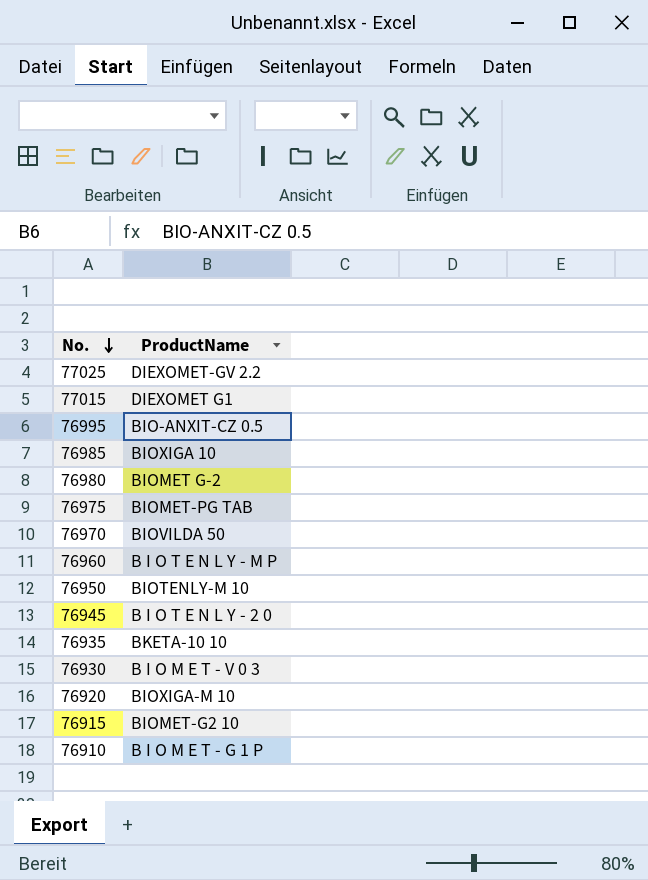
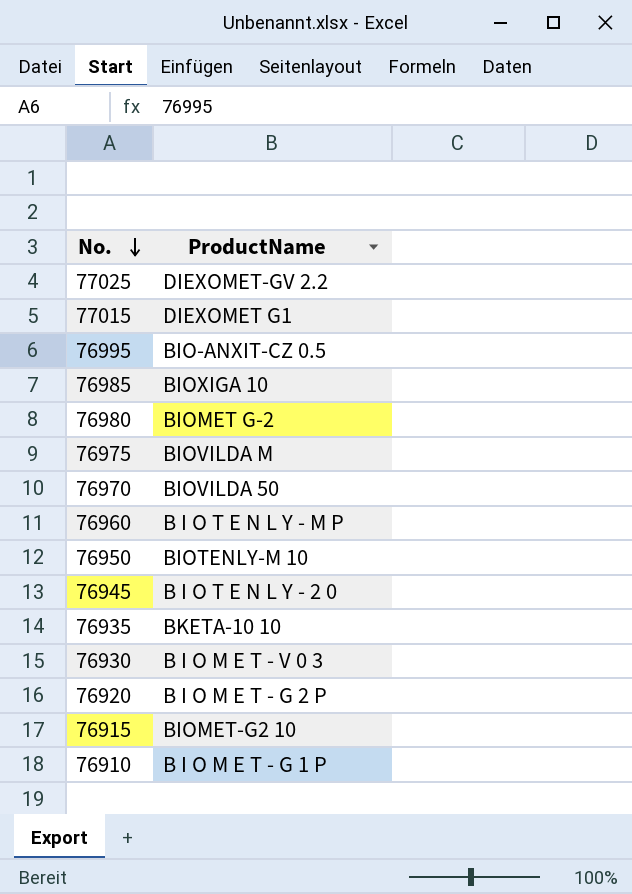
76975 | ProductName: BIOMET-PG TAB -> BIOVILDA M
76920 | ProductName: BIOXIGA-M 10 -> B I O M E T - G 2 P

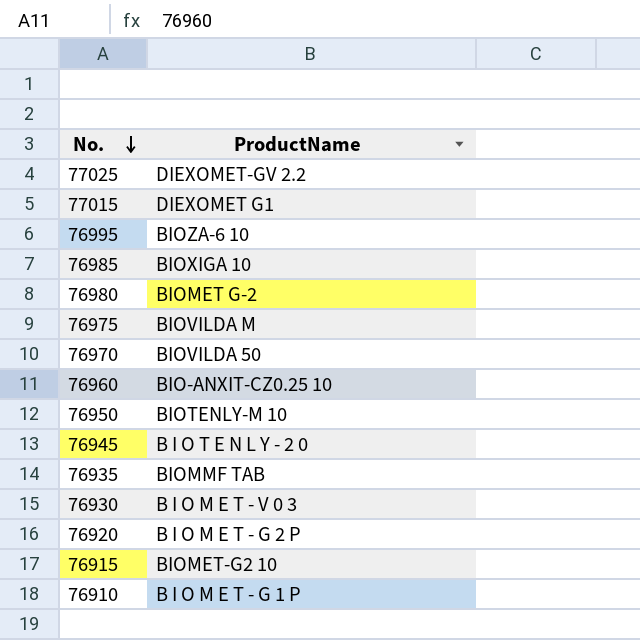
76995 | ProductName: BIO-ANXIT-CZ 0.5 -> BIOZA-6 10
76960 | ProductName: B I O T E N L Y - M P -> BIO-ANXIT-CZ0.25 10
76935 | ProductName: BKETA-10 10 -> BIOMMF TAB

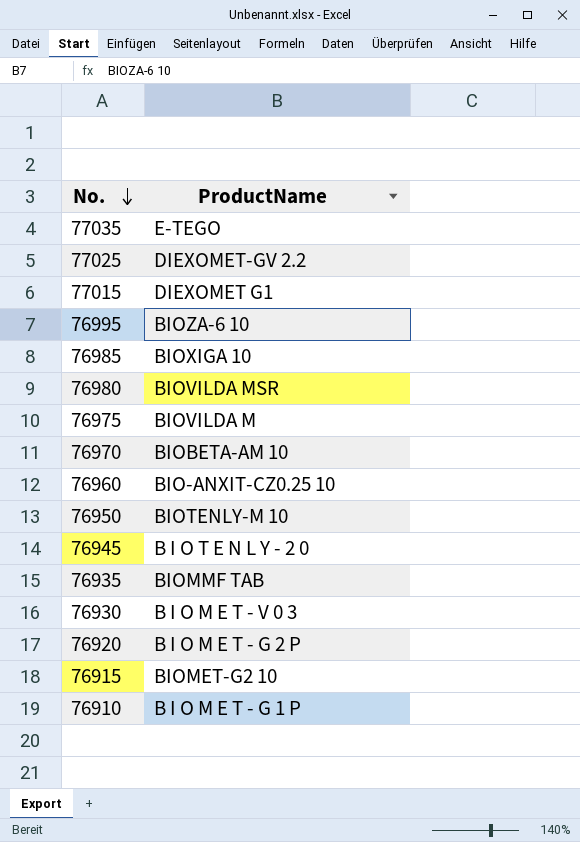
row 77035: none -> E-TEGO
76980 | ProductName: BIOMET G-2 -> BIOVILDA MSR
76970 | ProductName: BIOVILDA 50 -> BIOBETA-AM 10

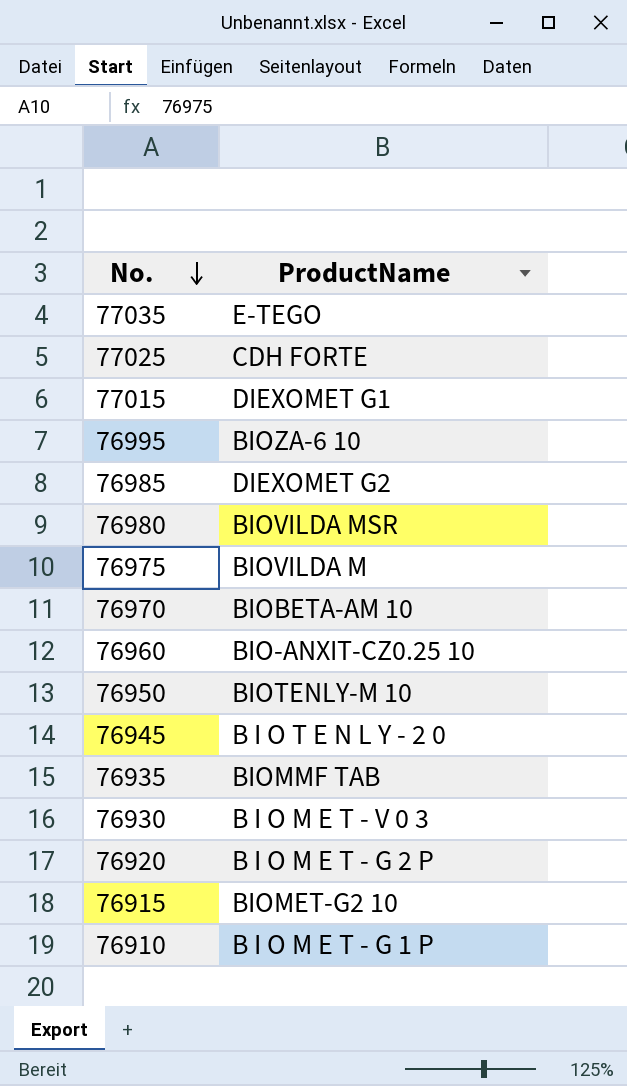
77025 | ProductName: DIEXOMET-GV 2.2 -> CDH FORTE
76985 | ProductName: BIOXIGA 10 -> DIEXOMET G2

